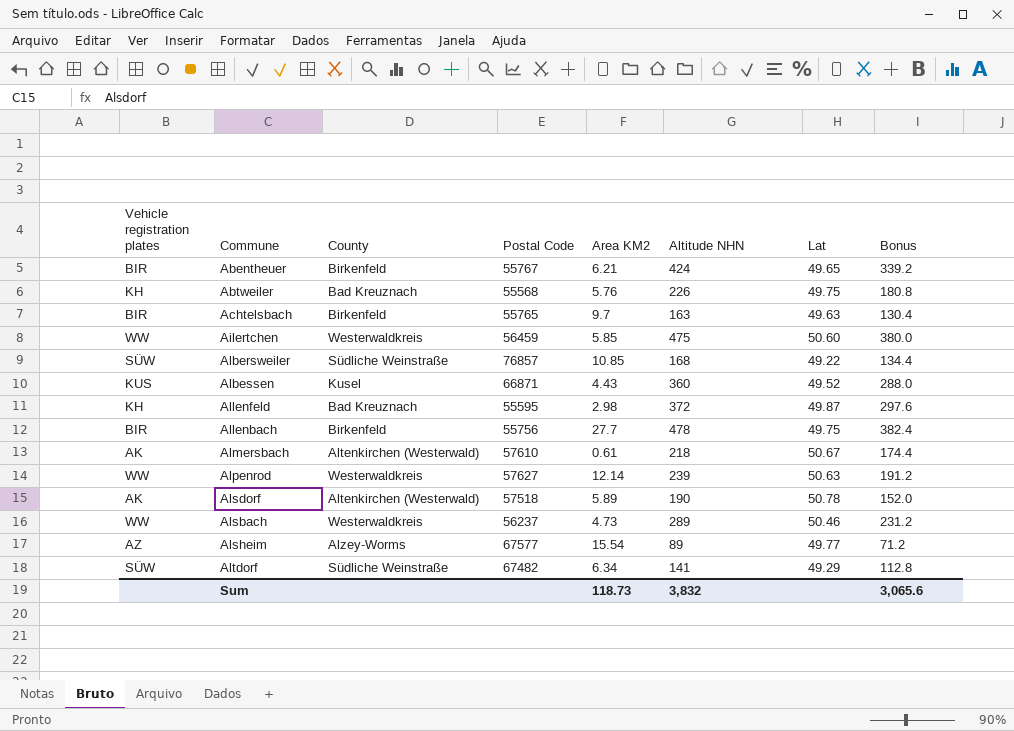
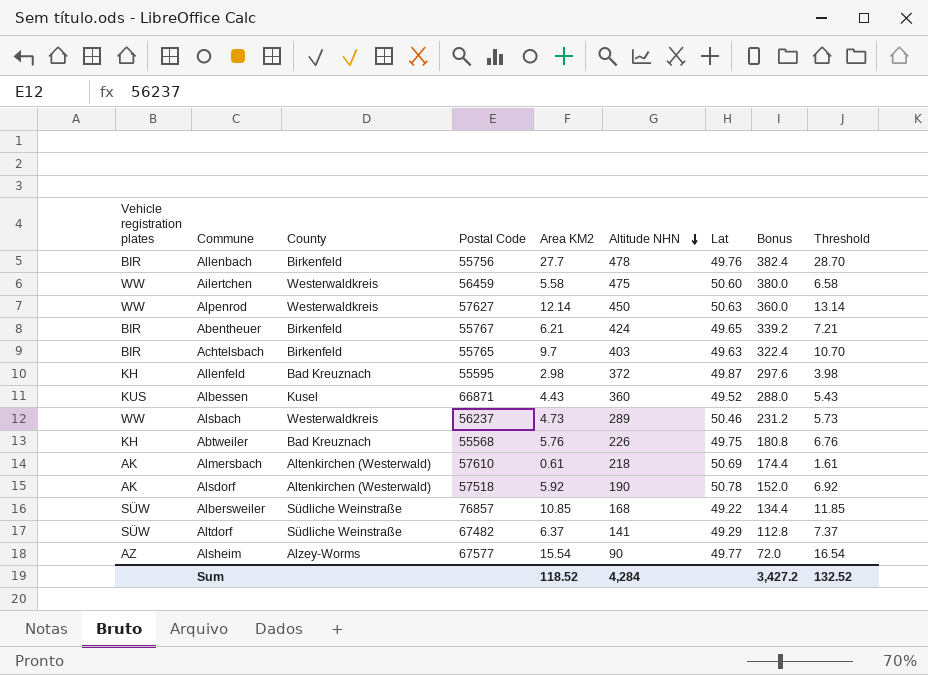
row order: none -> Altitude NHN descending
column Threshold | formula: none -> [Area KM2] + 1
Allenbach | Lat: 49.75 -> 49.76
Ailertchen | Area KM2: 5.85 -> 5.58
Alpenrod | Altitude NHN: 239 -> 450
Alpenrod | Bonus: 191.2 -> 360.0
Achtelsbach | Altitude NHN: 163 -> 403
Achtelsbach | Bonus: 130.4 -> 322.4
Almersbach | Lat: 50.67 -> 50.69
Alsdorf | Area KM2: 5.89 -> 5.92
Altdorf | Area KM2: 6.34 -> 6.37
Alsheim | Altitude NHN: 89 -> 90
Alsheim | Bonus: 71.2 -> 72.0
Sum | Area KM2: 118.73 -> 118.52
Sum | Altitude NHN: 3,832 -> 4,284
Sum | Bonus: 3,065.6 -> 3,427.2

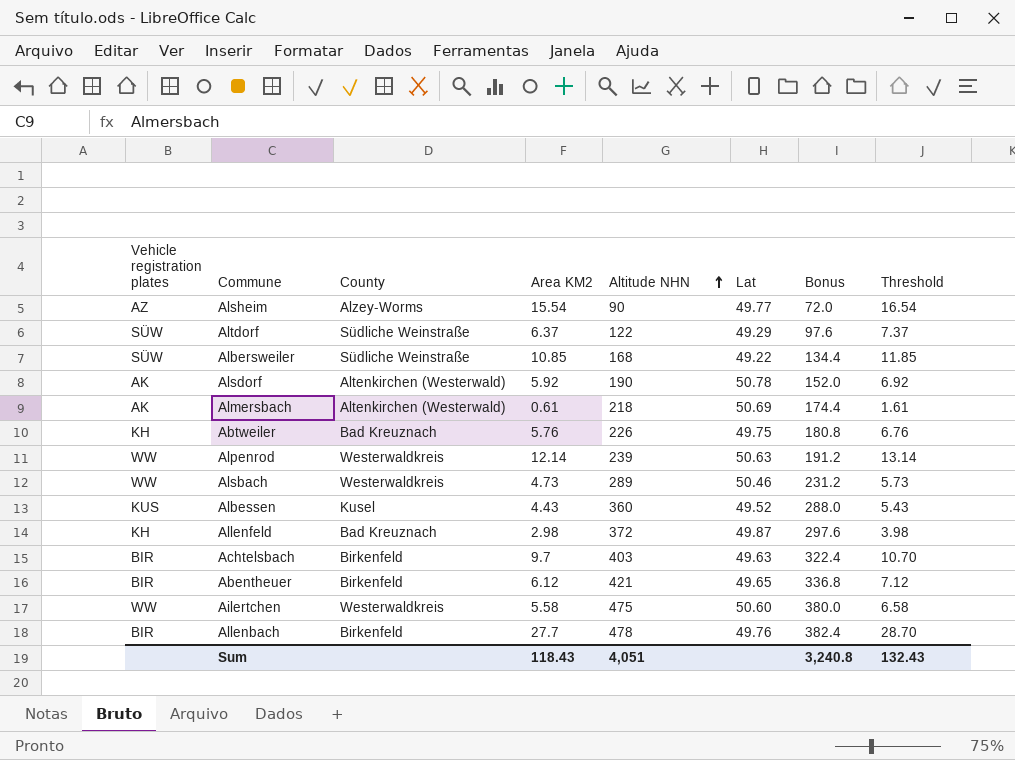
row order: Altitude NHN descending -> Altitude NHN ascending
column Postal Code | position: 4 -> none
Altdorf | Altitude NHN: 141 -> 122
Altdorf | Bonus: 112.8 -> 97.6
Alpenrod | Altitude NHN: 450 -> 239
Alpenrod | Bonus: 360.0 -> 191.2
Abentheuer | Area KM2: 6.21 -> 6.12
Abentheuer | Altitude NHN: 424 -> 421
Abentheuer | Bonus: 339.2 -> 336.8
Abentheuer | Threshold: 7.21 -> 7.12
Sum | Area KM2: 118.52 -> 118.43
Sum | Altitude NHN: 4,284 -> 4,051
Sum | Bonus: 3,427.2 -> 3,240.8
Sum | Threshold: 132.52 -> 132.43

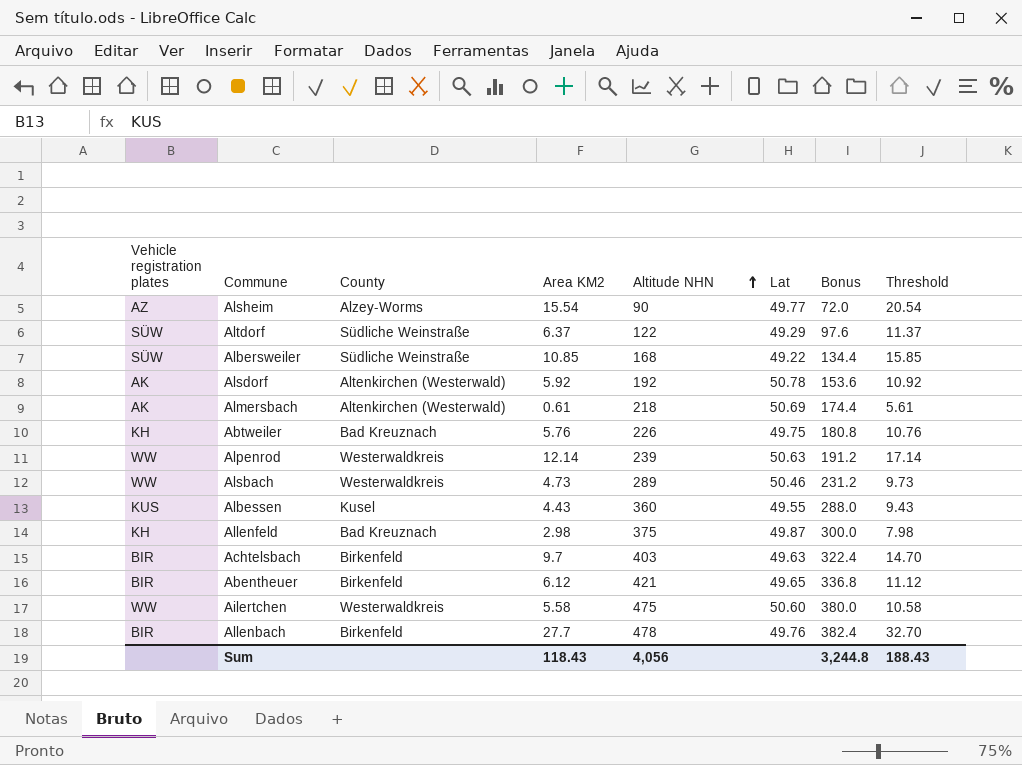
column Threshold | formula: [Area KM2] + 1 -> [Area KM2] + 5
Alsdorf | Altitude NHN: 190 -> 192
Alsdorf | Bonus: 152.0 -> 153.6
Albessen | Lat: 49.52 -> 49.55
Allenfeld | Altitude NHN: 372 -> 375
Allenfeld | Bonus: 297.6 -> 300.0
Sum | Altitude NHN: 4,051 -> 4,056
Sum | Bonus: 3,240.8 -> 3,244.8
Sum | Threshold: 132.43 -> 188.43

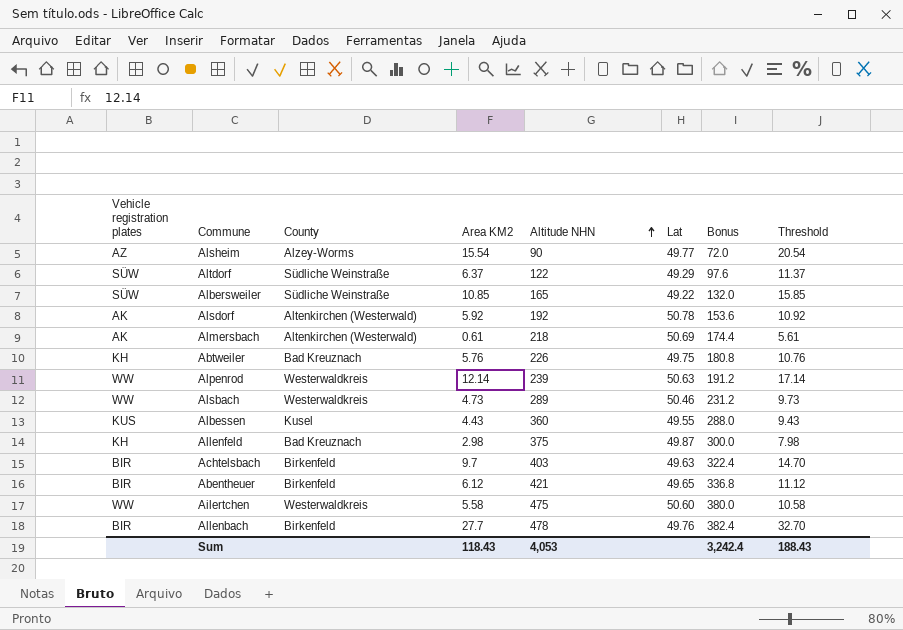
Albersweiler | Altitude NHN: 168 -> 165
Albersweiler | Bonus: 134.4 -> 132.0
Sum | Altitude NHN: 4,056 -> 4,053
Sum | Bonus: 3,244.8 -> 3,242.4

